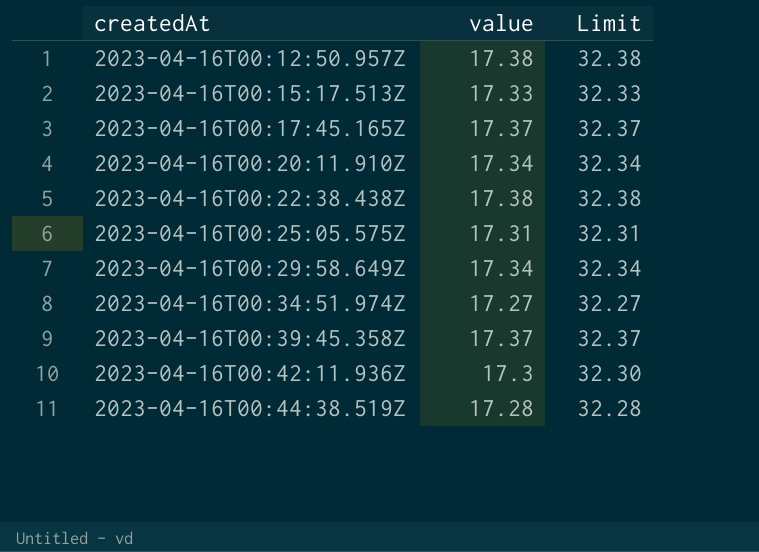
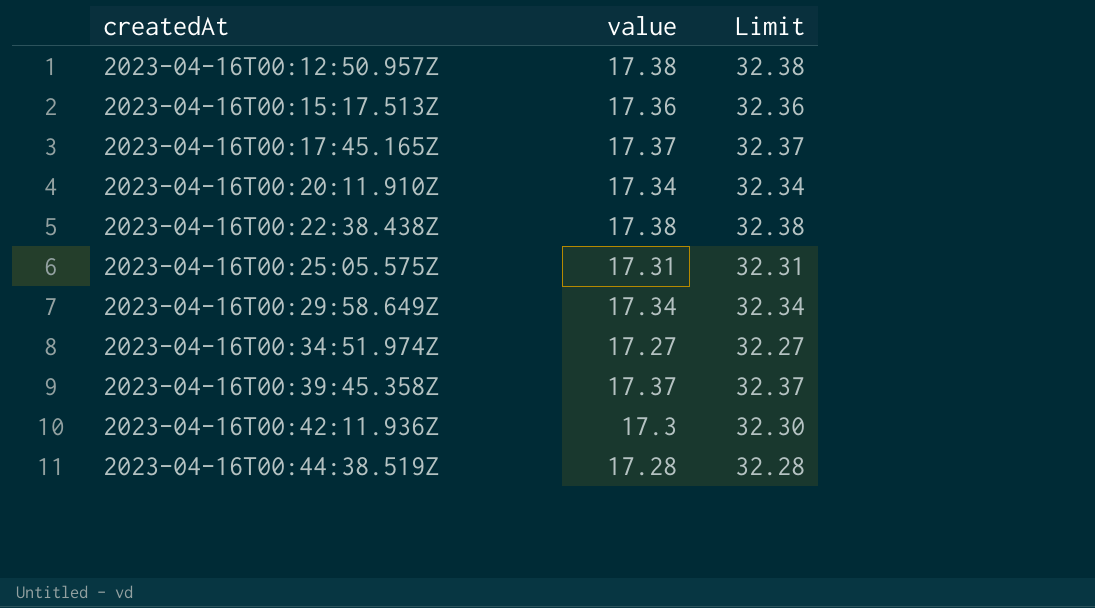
2023-04-16T00:15:17.513Z | value: 17.33 -> 17.36
2023-04-16T00:15:17.513Z | Limit: 32.33 -> 32.36

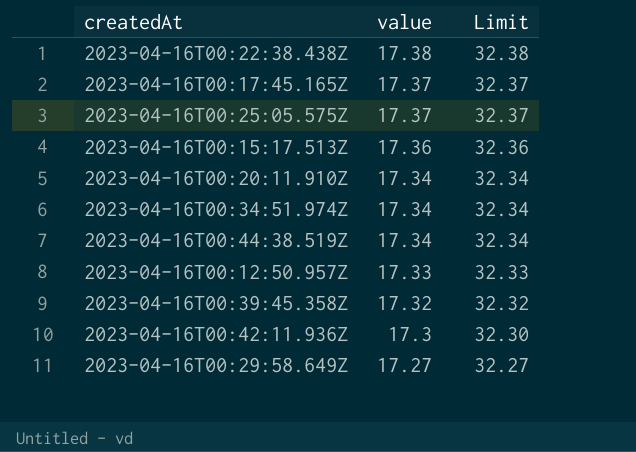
row order: createdAt ascending -> value descending
2023-04-16T00:25:05.575Z | value: 17.31 -> 17.37
2023-04-16T00:25:05.575Z | Limit: 32.31 -> 32.37
2023-04-16T00:34:51.974Z | value: 17.27 -> 17.34
2023-04-16T00:34:51.974Z | Limit: 32.27 -> 32.34
2023-04-16T00:44:38.519Z | value: 17.28 -> 17.34
2023-04-16T00:44:38.519Z | Limit: 32.28 -> 32.34
2023-04-16T00:12:50.957Z | value: 17.38 -> 17.33
2023-04-16T00:12:50.957Z | Limit: 32.38 -> 32.33
2023-04-16T00:39:45.358Z | value: 17.37 -> 17.32
2023-04-16T00:39:45.358Z | Limit: 32.37 -> 32.32
2023-04-16T00:29:58.649Z | value: 17.34 -> 17.27
2023-04-16T00:29:58.649Z | Limit: 32.34 -> 32.27

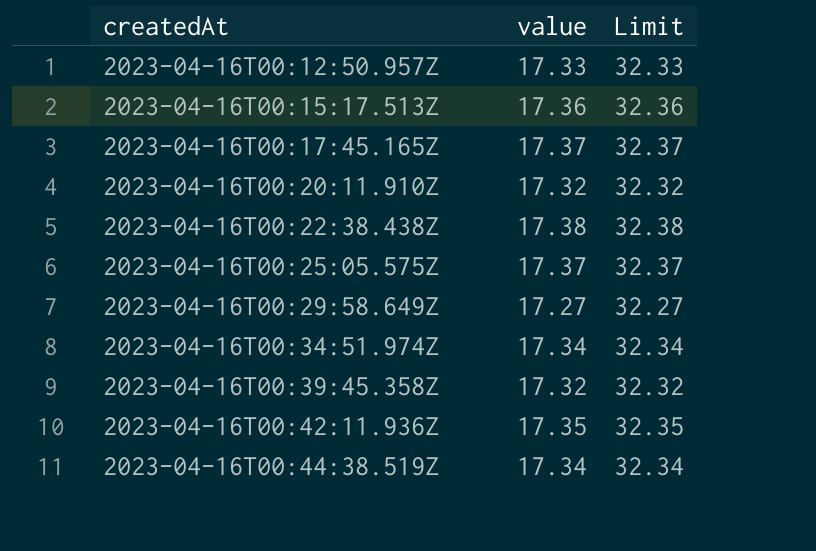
row order: value descending -> createdAt ascending
2023-04-16T00:20:11.910Z | value: 17.34 -> 17.32
2023-04-16T00:20:11.910Z | Limit: 32.34 -> 32.32
2023-04-16T00:42:11.936Z | value: 17.3 -> 17.35
2023-04-16T00:42:11.936Z | Limit: 32.30 -> 32.35

